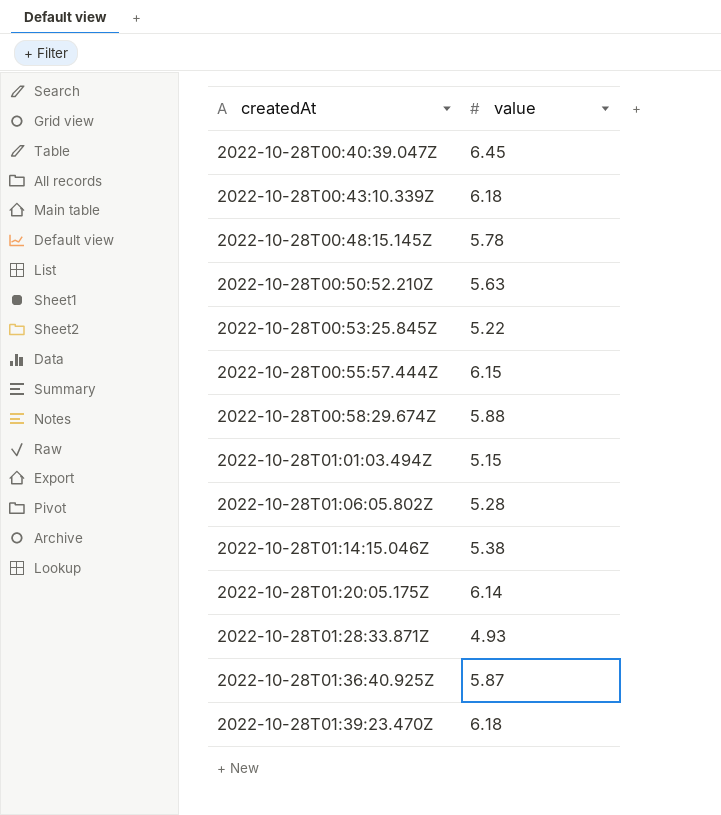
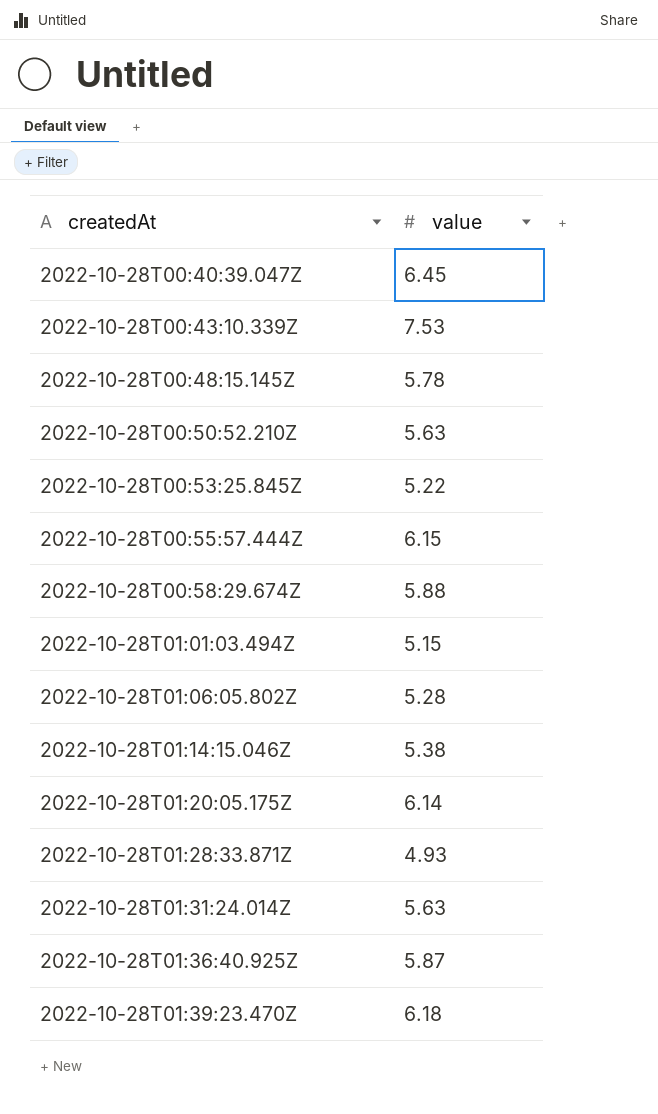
2022-10-28T00:43:10.339Z | value: 6.18 -> 7.53
row 2022-10-28T01:31:24.014Z: none -> 5.63

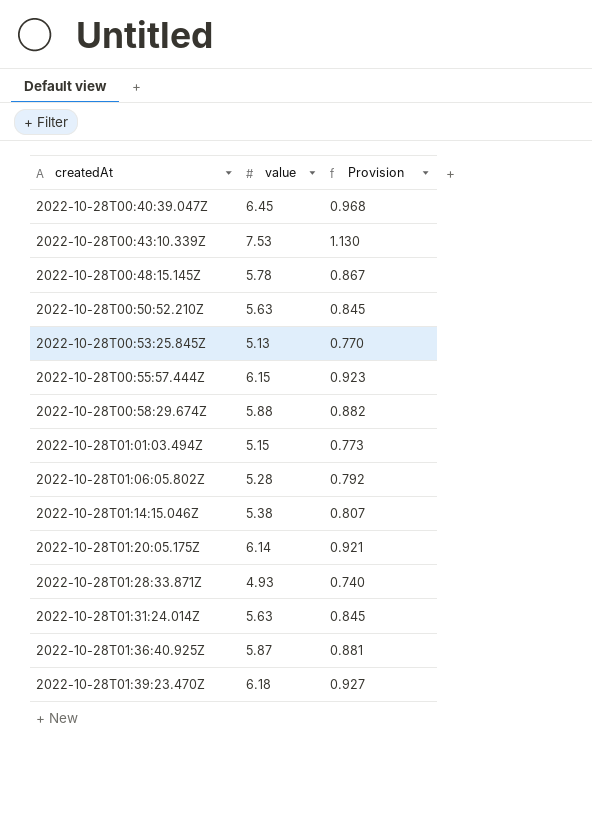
column Provision | formula: none -> [value] * 0.15
2022-10-28T00:53:25.845Z | value: 5.22 -> 5.13

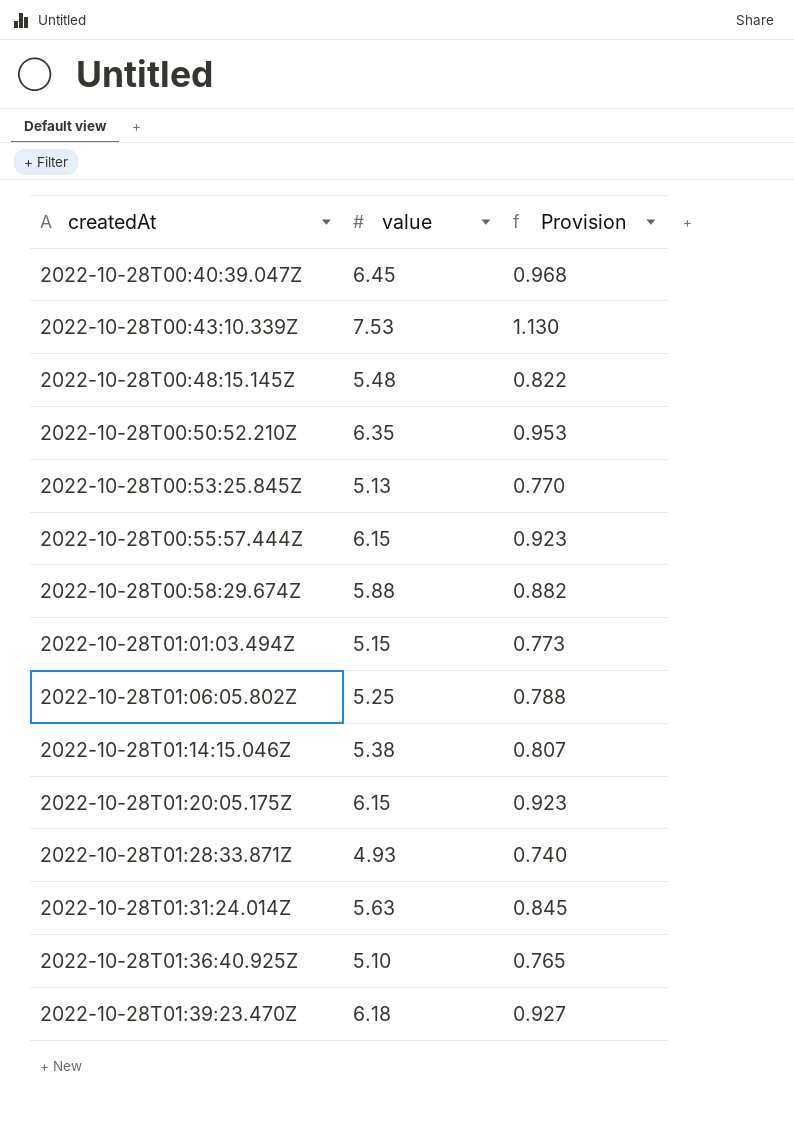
2022-10-28T00:48:15.145Z | value: 5.78 -> 5.48
2022-10-28T00:48:15.145Z | Provision: 0.867 -> 0.822
2022-10-28T00:50:52.210Z | value: 5.63 -> 6.35
2022-10-28T00:50:52.210Z | Provision: 0.845 -> 0.953
2022-10-28T01:06:05.802Z | value: 5.28 -> 5.25
2022-10-28T01:06:05.802Z | Provision: 0.792 -> 0.788
2022-10-28T01:20:05.175Z | value: 6.14 -> 6.15
2022-10-28T01:20:05.175Z | Provision: 0.921 -> 0.923
2022-10-28T01:36:40.925Z | value: 5.87 -> 5.10
2022-10-28T01:36:40.925Z | Provision: 0.881 -> 0.765

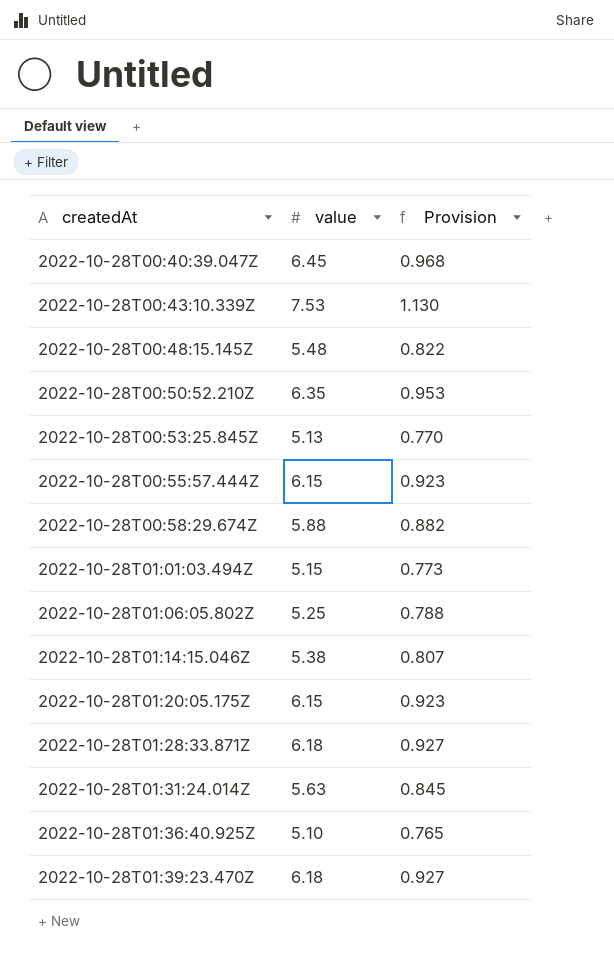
2022-10-28T01:28:33.871Z | value: 4.93 -> 6.18
2022-10-28T01:28:33.871Z | Provision: 0.740 -> 0.927

